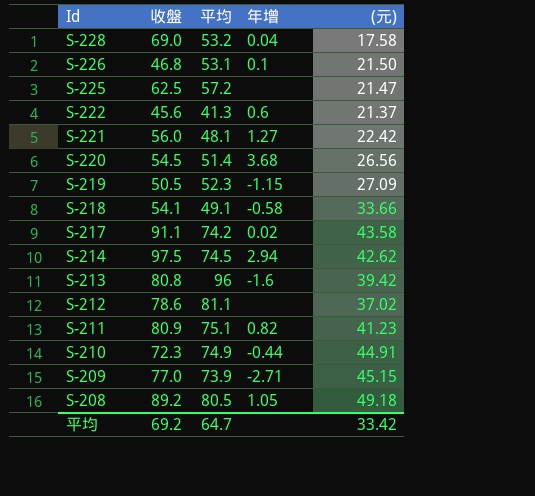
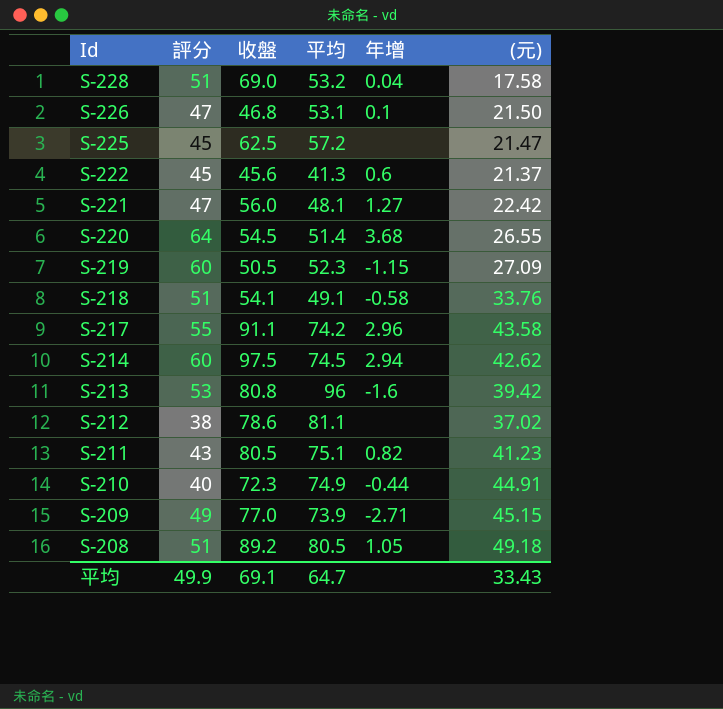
column 評分 | position: none -> 2
S-220 | (元): 26.56 -> 26.55
S-218 | (元): 33.66 -> 33.76
S-217 | 年增: 0.02 -> 2.96
S-211 | 收盤: 80.9 -> 80.5
平均 | 收盤: 69.2 -> 69.1
平均 | (元): 33.42 -> 33.43

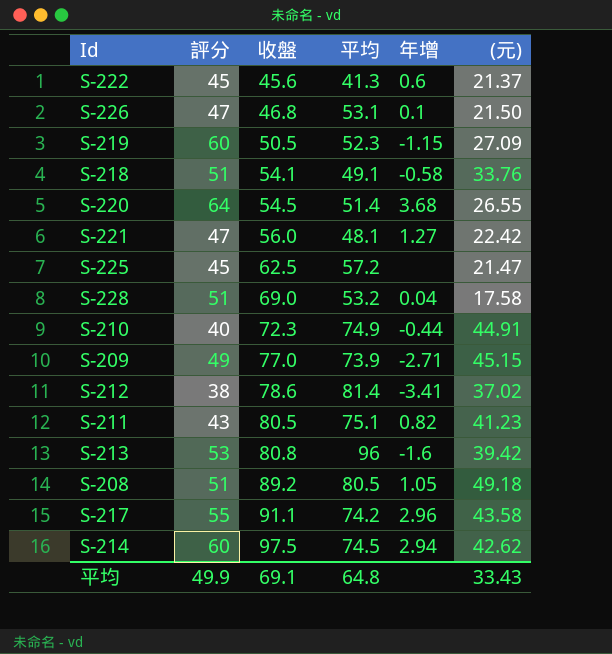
row order: Id descending -> 收盤 ascending
S-212 | 平均: 81.1 -> 81.4
S-212 | 年增: none -> -3.41
平均 | 平均: 64.7 -> 64.8

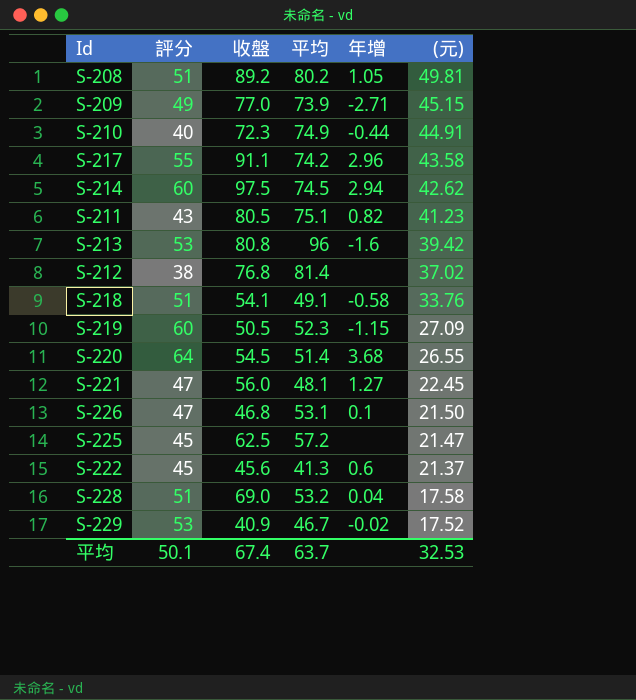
row order: 收盤 ascending -> (元) descending
S-208 | 平均: 80.5 -> 80.2
S-208 | (元): 49.18 -> 49.81
S-212 | 收盤: 78.6 -> 76.8
S-212 | 年增: -3.41 -> none
S-221 | (元): 22.42 -> 22.45
row S-229: none -> 53 | 40.9 | 46.7 | -0.02 | 17.52
平均 | 評分: 49.9 -> 50.1
平均 | 收盤: 69.1 -> 67.4
平均 | 平均: 64.8 -> 63.7
平均 | (元): 33.43 -> 32.53

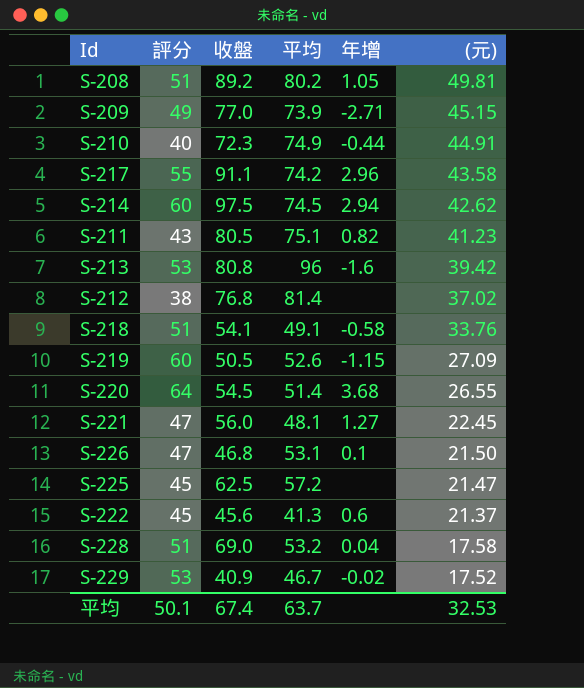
S-219 | 平均: 52.3 -> 52.6

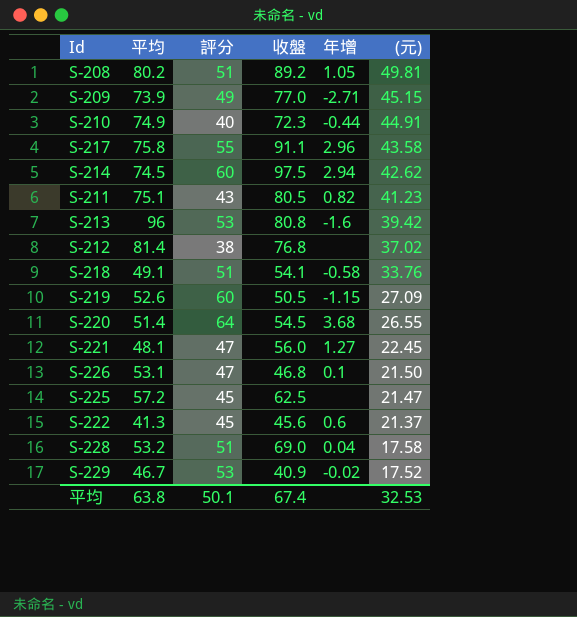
column 平均 | position: 4 -> 2
S-217 | 平均: 74.2 -> 75.8
平均 | 平均: 63.7 -> 63.8

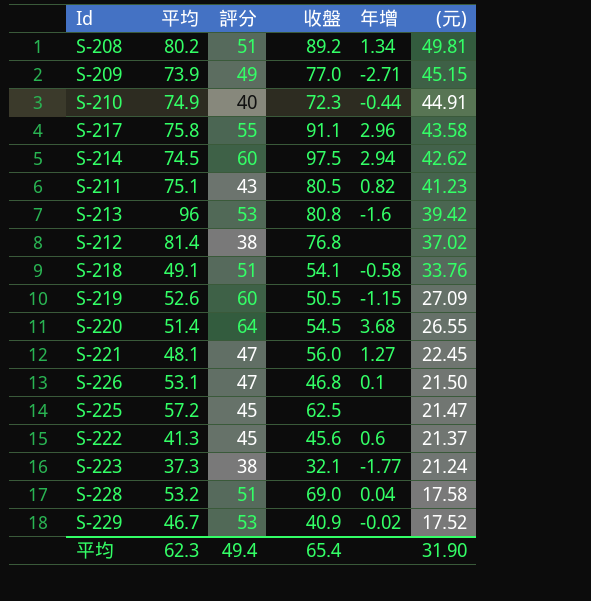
S-208 | 年增: 1.05 -> 1.34
row S-223: none -> 37.3 | 38 | 32.1 | -1.77 | 21.24
平均 | 平均: 63.8 -> 62.3
平均 | 評分: 50.1 -> 49.4
平均 | 收盤: 67.4 -> 65.4
平均 | (元): 32.53 -> 31.90

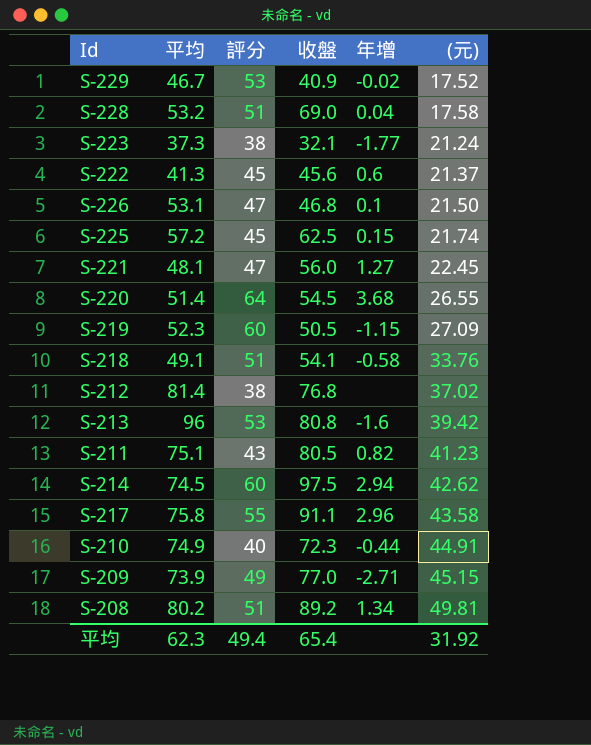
row order: (元) descending -> (元) ascending
S-225 | 年增: none -> 0.15
S-225 | (元): 21.47 -> 21.74
S-219 | 平均: 52.6 -> 52.3
平均 | (元): 31.90 -> 31.92

